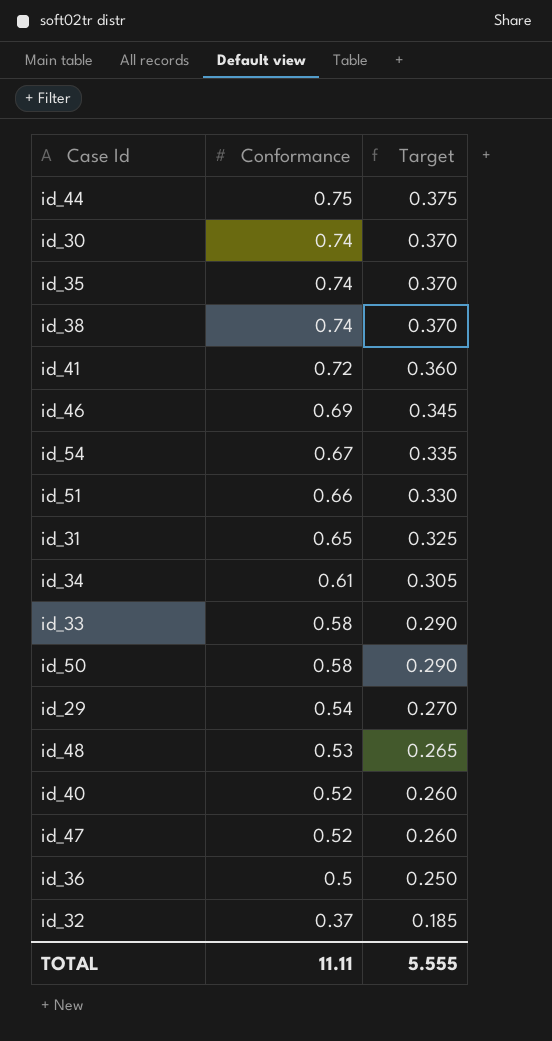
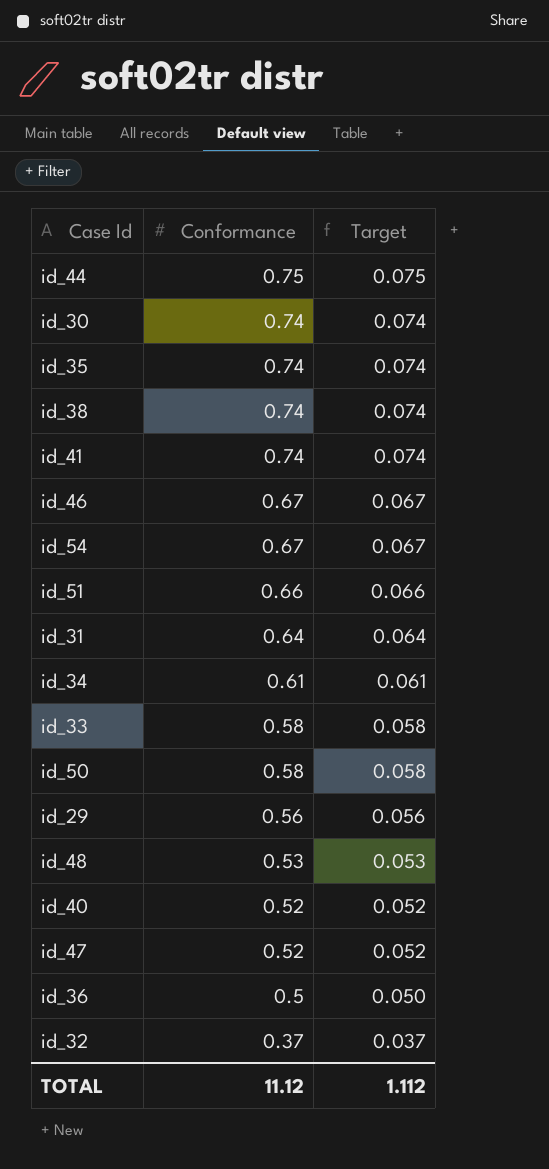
column Target | formula: [Conformance] * 0.5 -> [Conformance] * 0.1
id_41 | Conformance: 0.72 -> 0.74
id_46 | Conformance: 0.69 -> 0.67
id_31 | Conformance: 0.65 -> 0.64
id_29 | Conformance: 0.54 -> 0.56
TOTAL | Conformance: 11.11 -> 11.12
TOTAL | Target: 5.555 -> 1.112

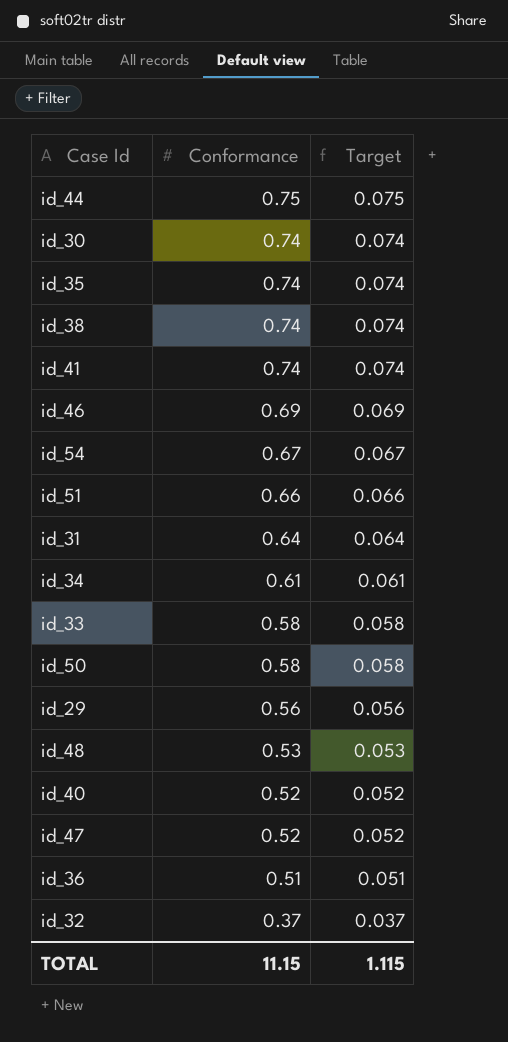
id_46 | Conformance: 0.67 -> 0.69
id_46 | Target: 0.067 -> 0.069
id_36 | Conformance: 0.5 -> 0.51
id_36 | Target: 0.050 -> 0.051
TOTAL | Conformance: 11.12 -> 11.15
TOTAL | Target: 1.112 -> 1.115

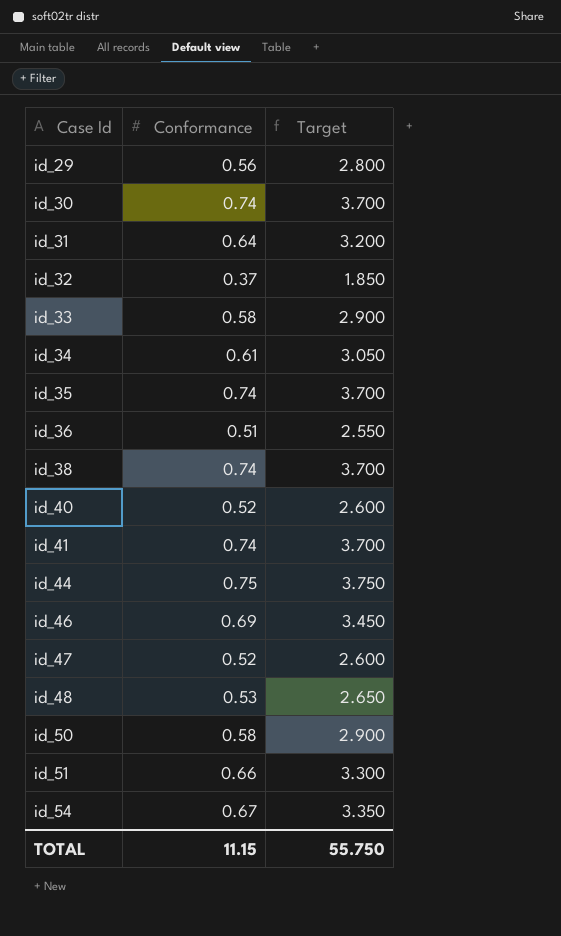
row order: Conformance descending -> Case Id ascending
column Target | formula: [Conformance] * 0.1 -> [Conformance] * 5
TOTAL | Target: 1.115 -> 55.750

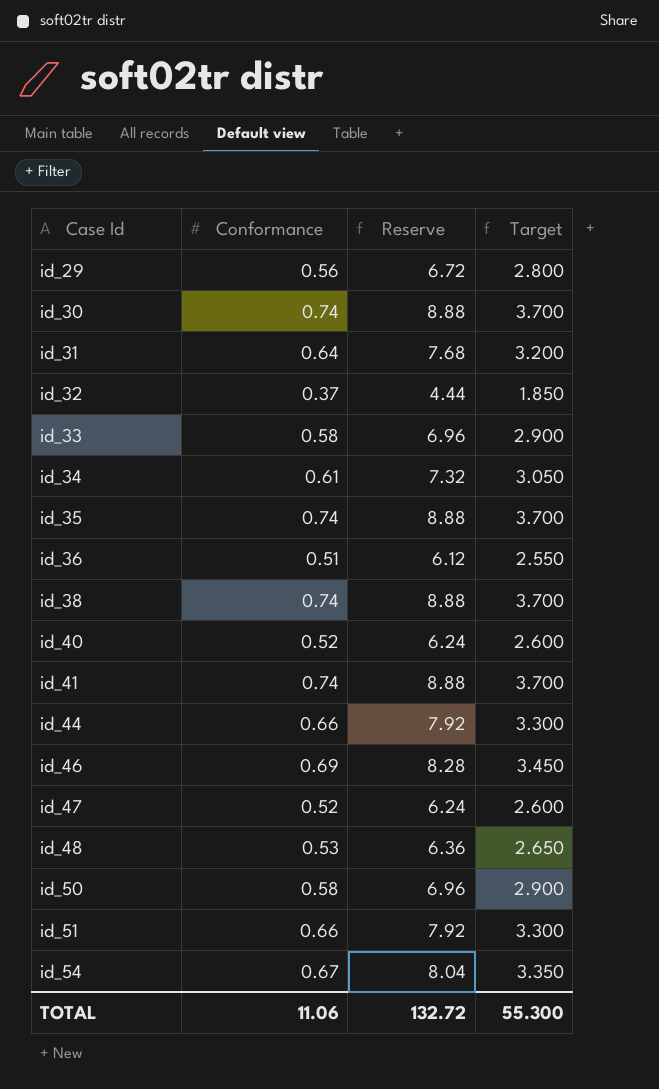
column Reserve | formula: none -> [Conformance] * 12
id_44 | Conformance: 0.75 -> 0.66
id_44 | Target: 3.750 -> 3.300
TOTAL | Conformance: 11.15 -> 11.06
TOTAL | Target: 55.750 -> 55.300

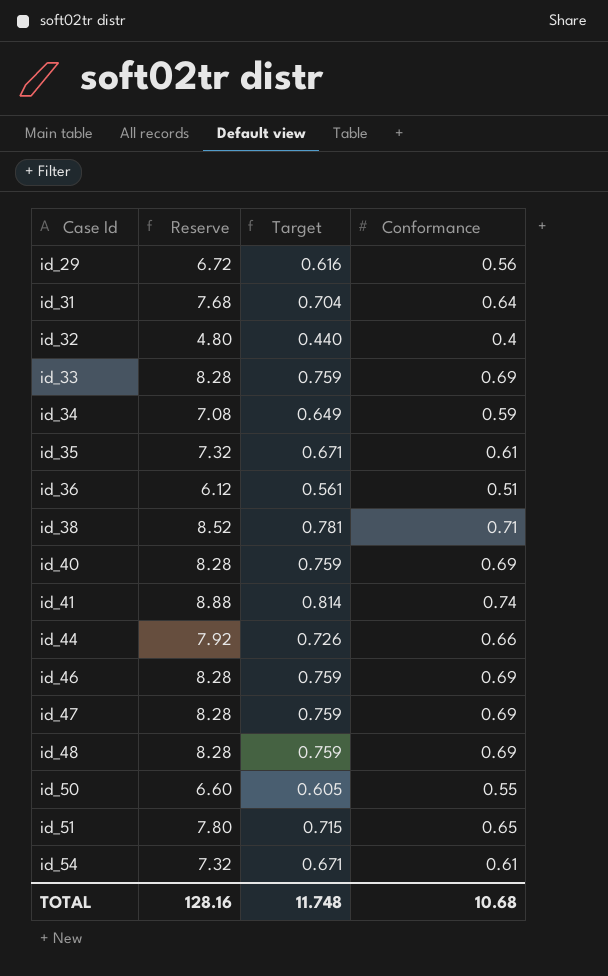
column Target | formula: [Conformance] * 5 -> [Conformance] * 1.1
column Conformance | position: 2 -> 4
row id_30: 0.74 | 8.88 | 3.700 -> none
id_32 | Reserve: 4.44 -> 4.80
id_32 | Conformance: 0.37 -> 0.4
id_33 | Reserve: 6.96 -> 8.28
id_33 | Conformance: 0.58 -> 0.69
id_34 | Reserve: 7.32 -> 7.08
id_34 | Conformance: 0.61 -> 0.59
id_35 | Reserve: 8.88 -> 7.32
id_35 | Conformance: 0.74 -> 0.61
id_38 | Reserve: 8.88 -> 8.52
id_38 | Conformance: 0.74 -> 0.71
id_40 | Reserve: 6.24 -> 8.28
id_40 | Conformance: 0.52 -> 0.69
id_47 | Reserve: 6.24 -> 8.28
id_47 | Conformance: 0.52 -> 0.69
id_48 | Reserve: 6.36 -> 8.28
id_48 | Conformance: 0.53 -> 0.69
id_50 | Reserve: 6.96 -> 6.60
id_50 | Conformance: 0.58 -> 0.55
id_51 | Reserve: 7.92 -> 7.80
id_51 | Conformance: 0.66 -> 0.65
id_54 | Reserve: 8.04 -> 7.32
id_54 | Conformance: 0.67 -> 0.61
TOTAL | Reserve: 132.72 -> 128.16
TOTAL | Target: 55.300 -> 11.748
TOTAL | Conformance: 11.06 -> 10.68

